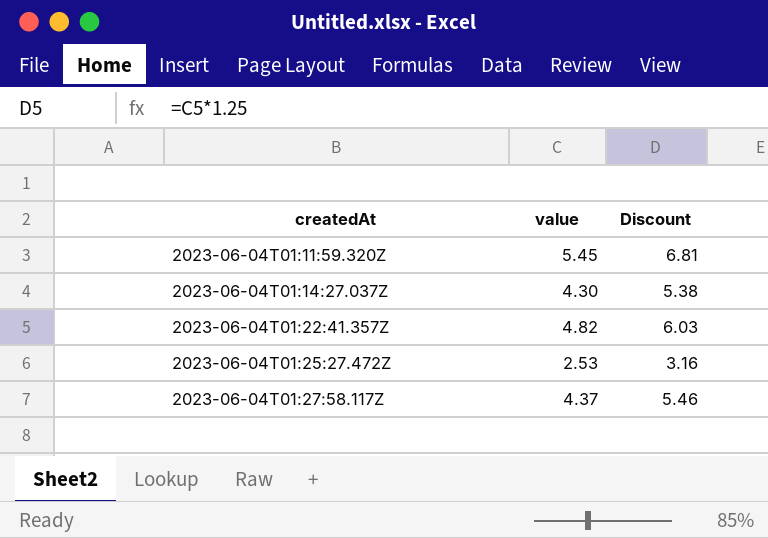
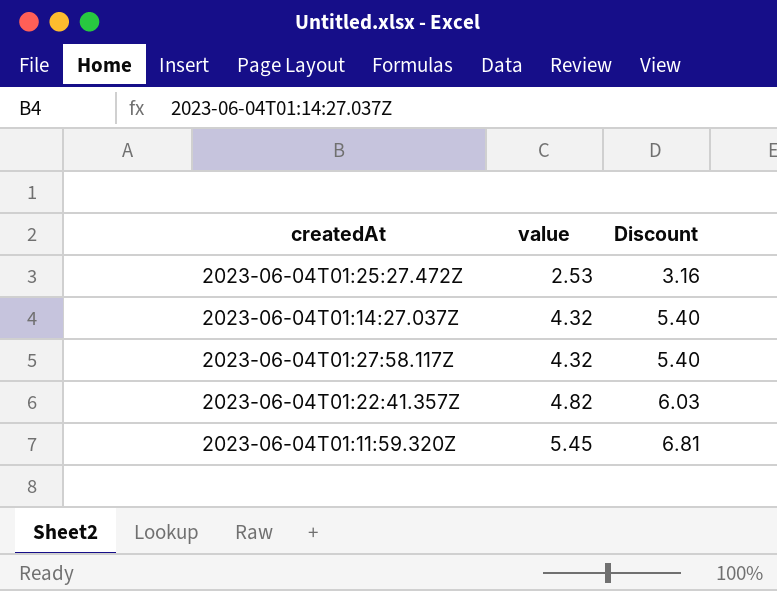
row order: createdAt ascending -> value ascending
2023-06-04T01:14:27.037Z | value: 4.30 -> 4.32
2023-06-04T01:14:27.037Z | Discount: 5.38 -> 5.40
2023-06-04T01:27:58.117Z | value: 4.37 -> 4.32
2023-06-04T01:27:58.117Z | Discount: 5.46 -> 5.40

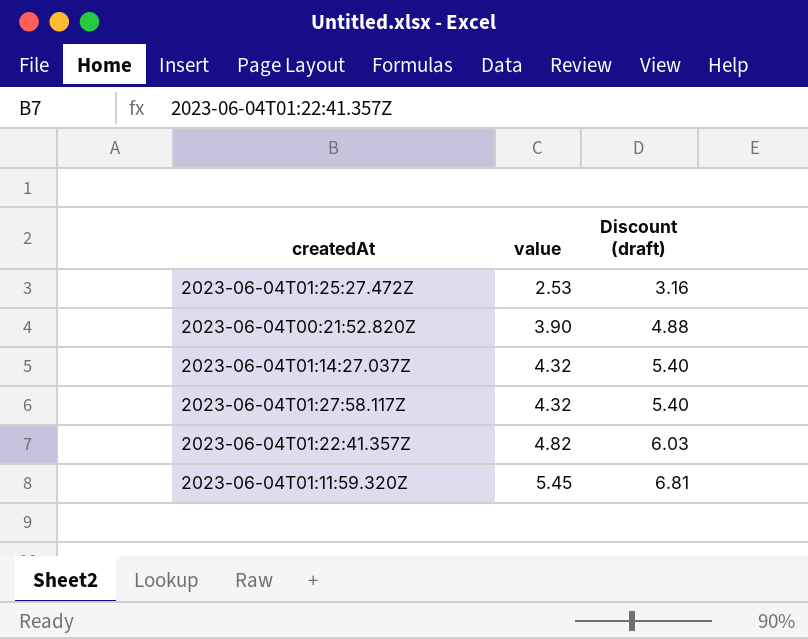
column name: Discount -> Discount (draft)
row 2023-06-04T00:21:52.820Z: none -> 3.90 | 4.88

